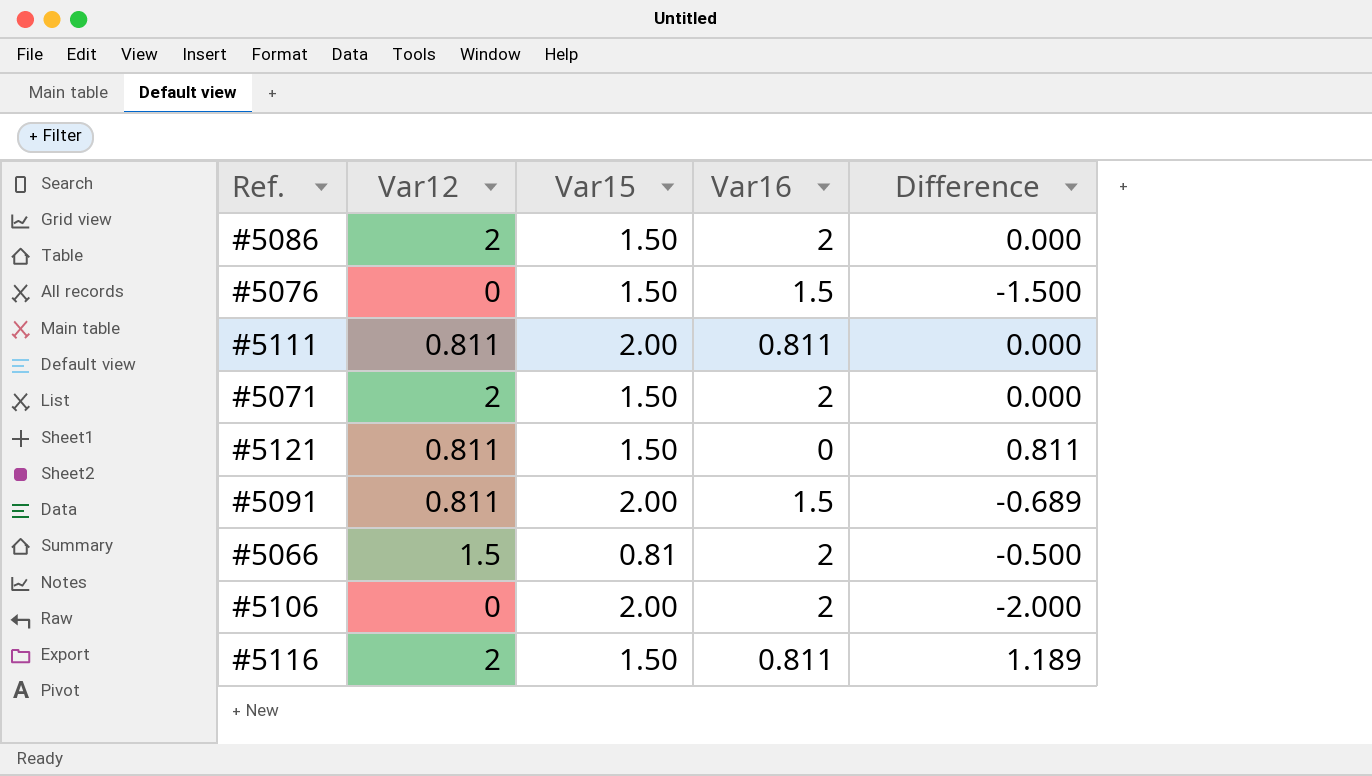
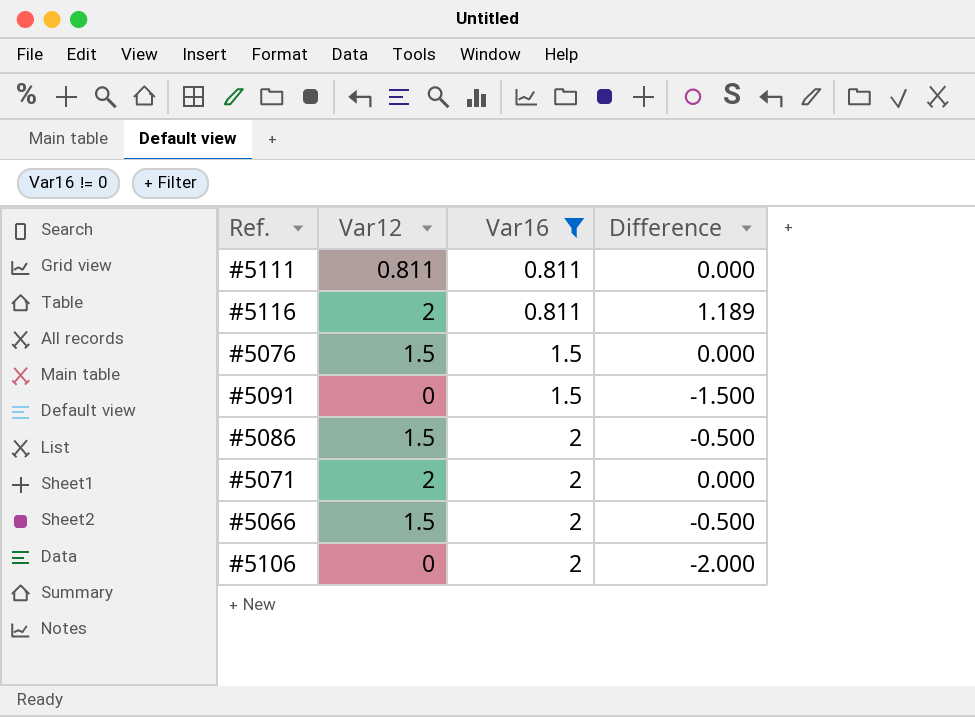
filter: none -> Var16 != 0
row order: none -> Var16 ascending
column Var15 | position: 3 -> none
#5076 | Var12: 0 -> 1.5
#5076 | Difference: -1.500 -> 0.000
#5091 | Var12: 0.811 -> 0
#5091 | Difference: -0.689 -> -1.500
#5086 | Var12: 2 -> 1.5
#5086 | Difference: 0.000 -> -0.500

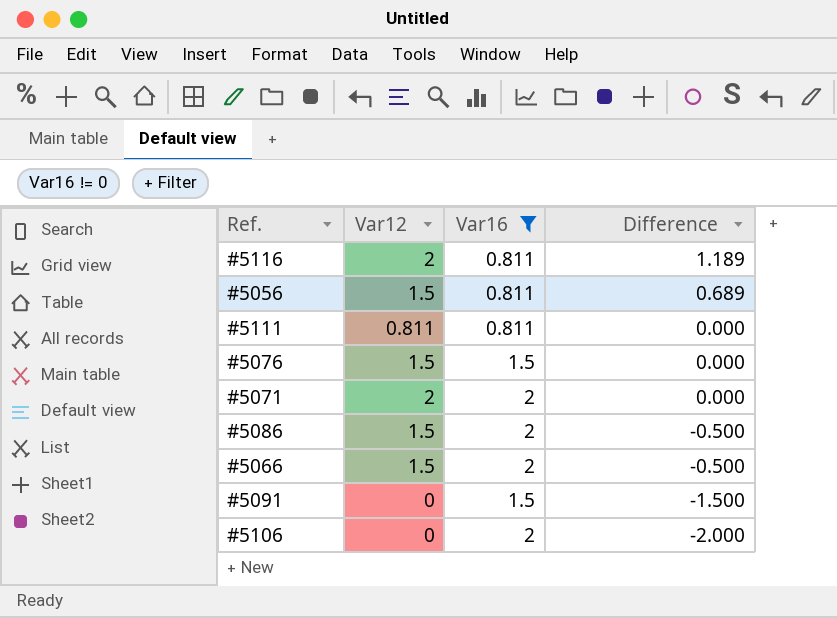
row order: Var16 ascending -> Difference descending
row #5056: none -> 1.5 | 0.811 | 0.689

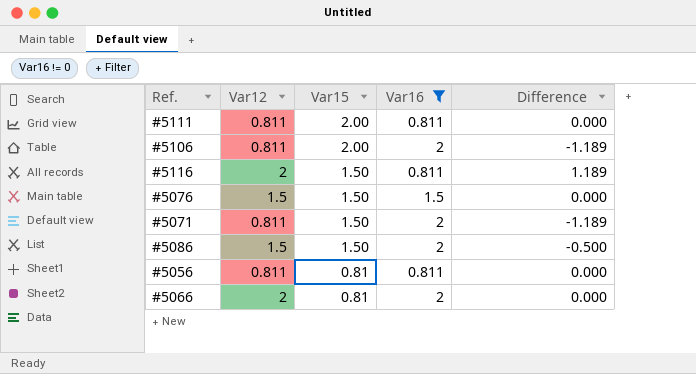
row order: Difference descending -> Var15 descending
column Var15 | position: none -> 3
row #5091: 0 | 1.5 | -1.500 -> none
#5106 | Var12: 0 -> 0.811
#5106 | Difference: -2.000 -> -1.189
#5071 | Var12: 2 -> 0.811
#5071 | Difference: 0.000 -> -1.189
#5056 | Var12: 1.5 -> 0.811
#5056 | Difference: 0.689 -> 0.000
#5066 | Var12: 1.5 -> 2
#5066 | Difference: -0.500 -> 0.000

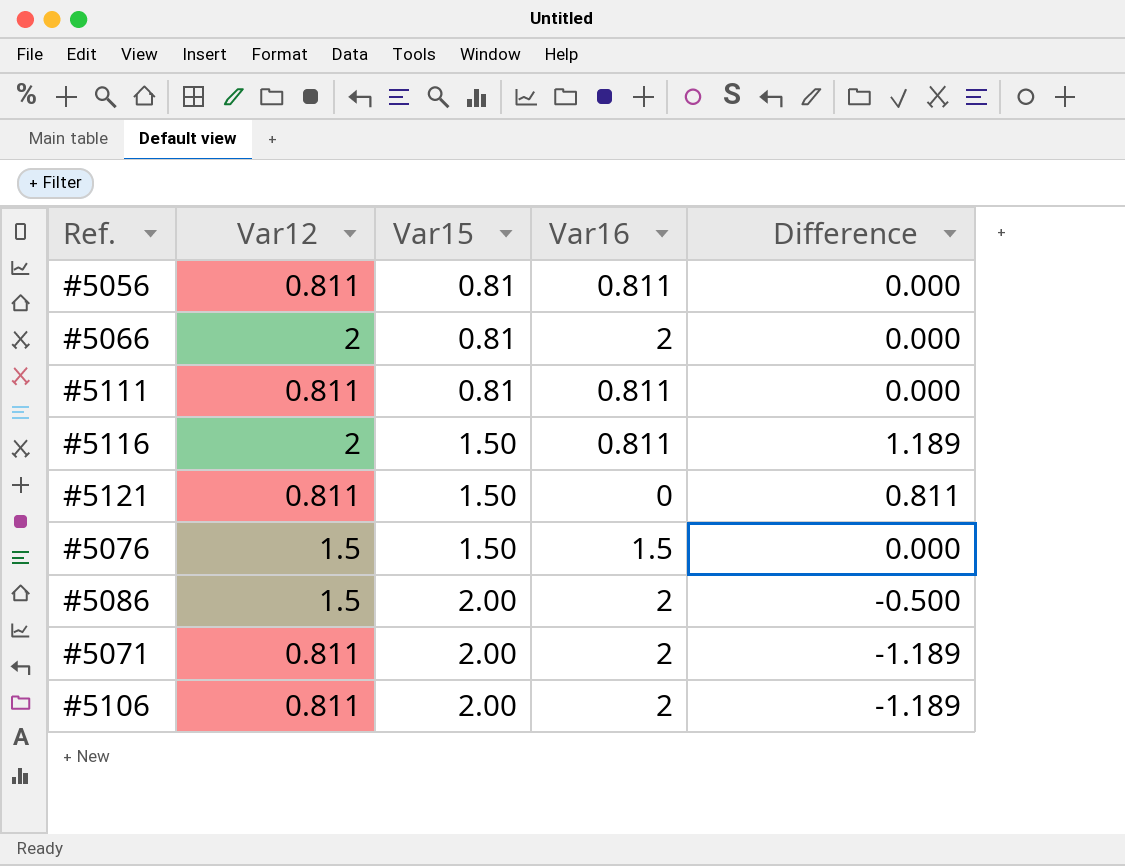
filter: Var16 != 0 -> none
row order: Var15 descending -> Var15 ascending
#5111 | Var15: 2.00 -> 0.81
#5086 | Var15: 1.50 -> 2.00
#5071 | Var15: 1.50 -> 2.00

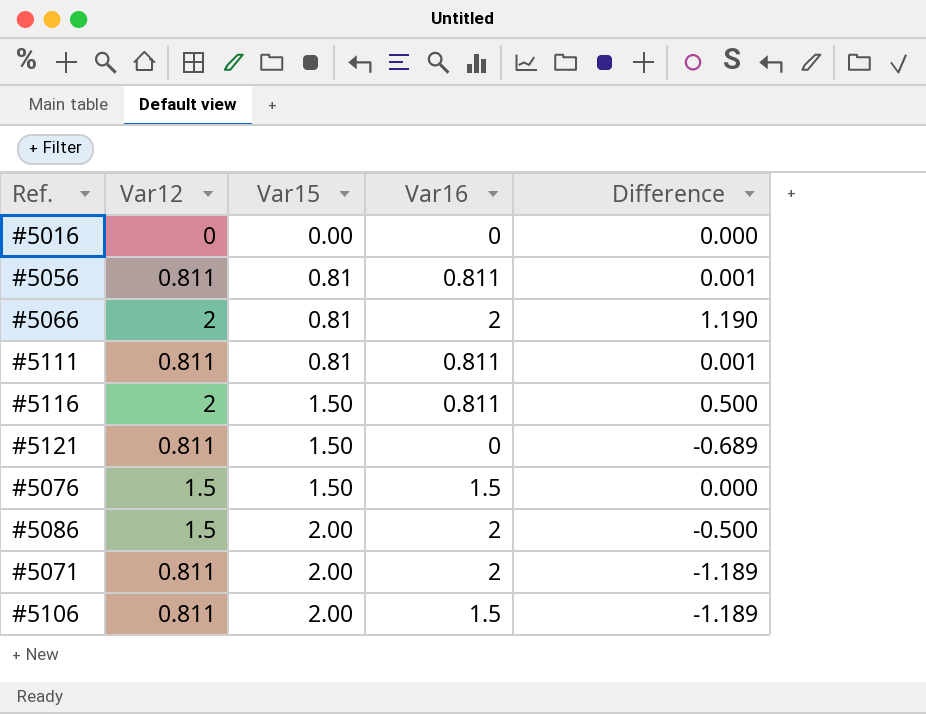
column Difference | formula: [Var12] - [Var16] -> [Var12] - [Var15]
row #5016: none -> 0 | 0.00 | 0 | 0.000
#5106 | Var16: 2 -> 1.5

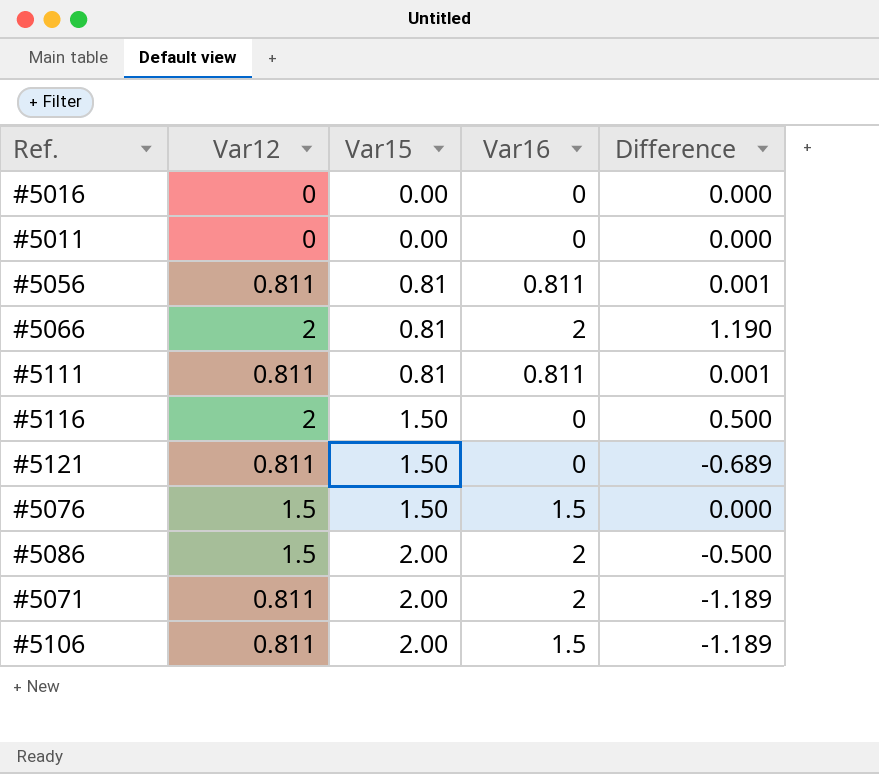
row #5011: none -> 0 | 0.00 | 0 | 0.000
#5116 | Var16: 0.811 -> 0

